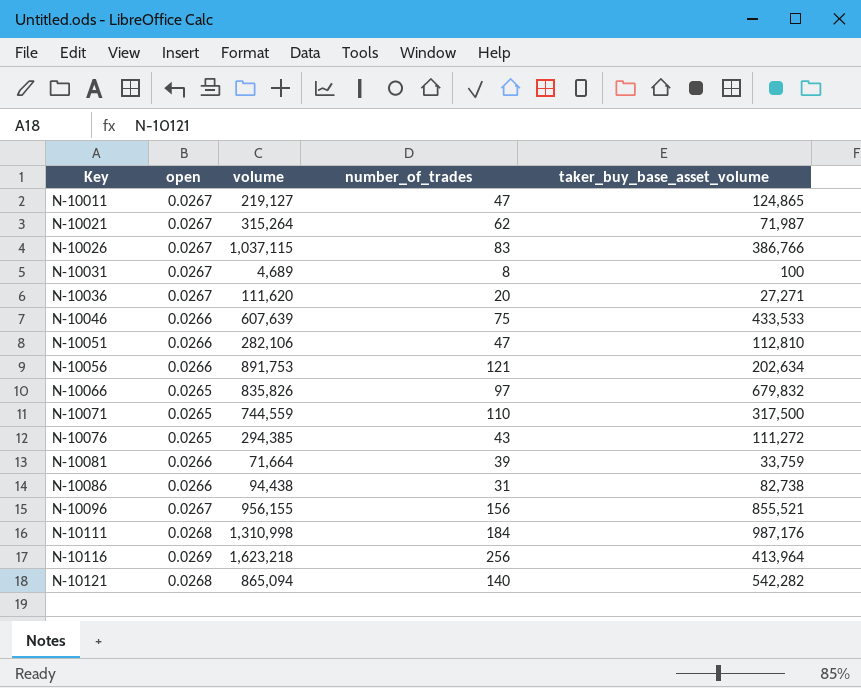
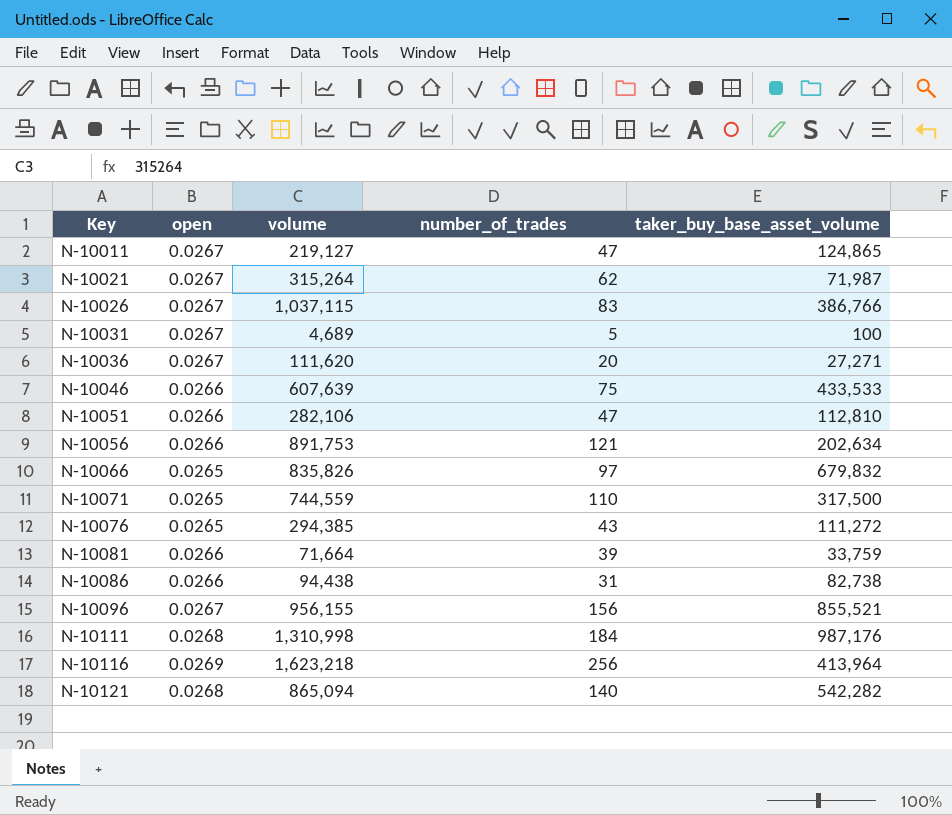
N-10031 | number_of_trades: 8 -> 5

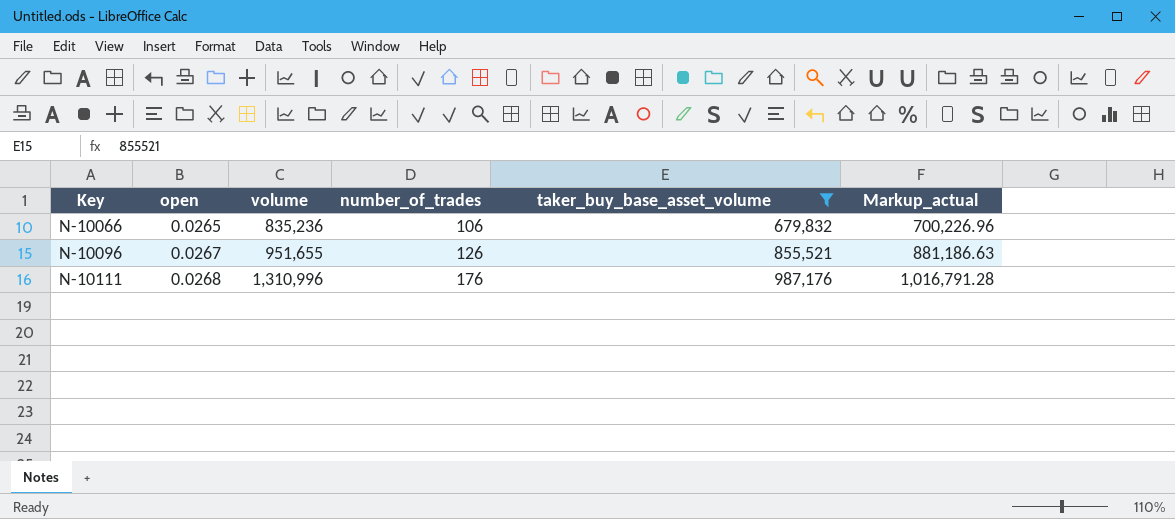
filter: none -> taker_buy_base_asset_volume >= 679,832
column Markup_actual | formula: none -> [taker_buy_base_asset_volume] * 1.03
N-10066 | volume: 835,826 -> 835,236
N-10066 | number_of_trades: 97 -> 106
N-10096 | volume: 956,155 -> 951,655
N-10096 | number_of_trades: 156 -> 126
N-10111 | volume: 1,310,998 -> 1,310,996
N-10111 | number_of_trades: 184 -> 176

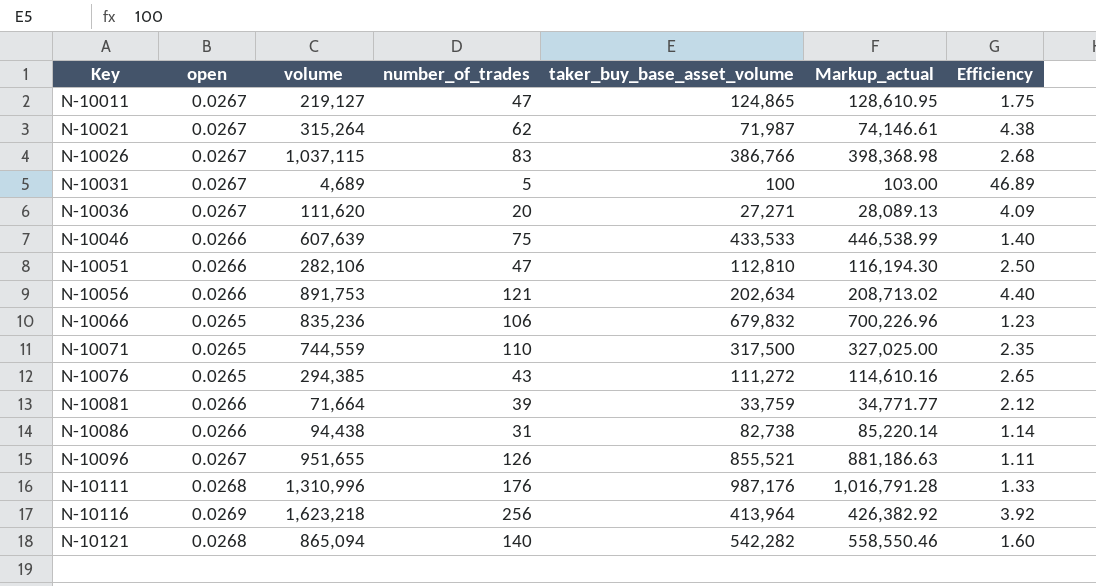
filter: taker_buy_base_asset_volume >= 679,832 -> none
column Efficiency | formula: none -> [volume] / [taker_buy_base_asset_volume]

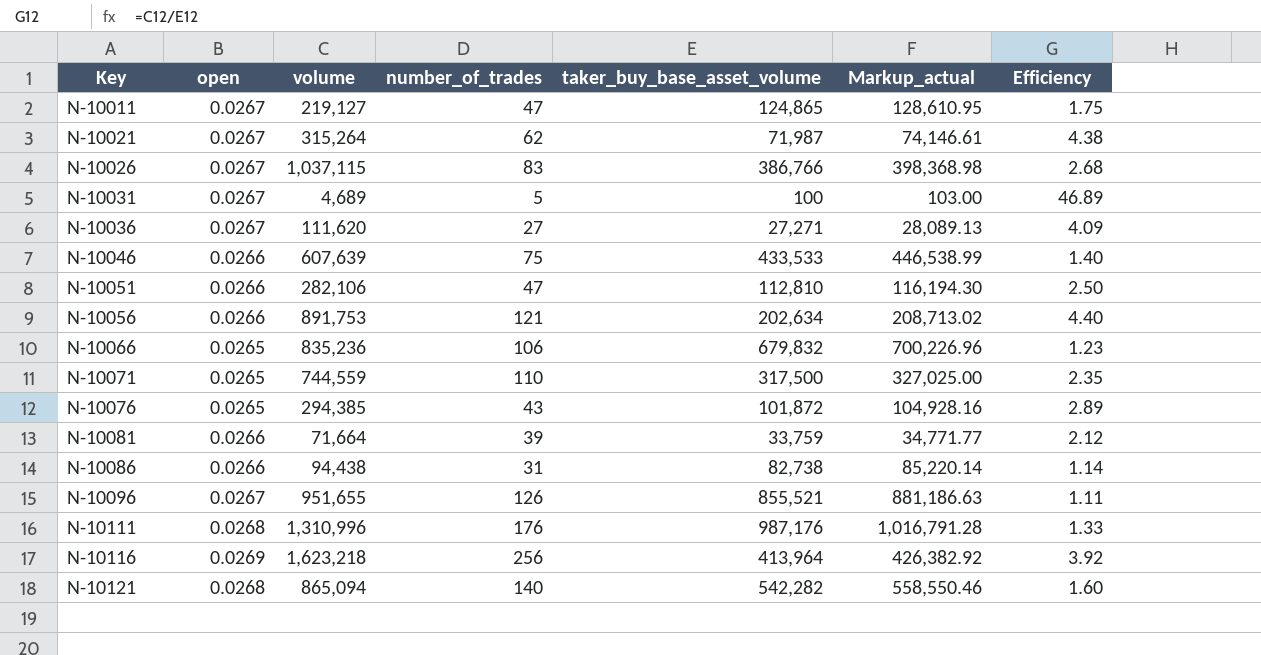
N-10036 | number_of_trades: 20 -> 27
N-10076 | taker_buy_base_asset_volume: 111,272 -> 101,872
N-10076 | Markup_actual: 114,610.16 -> 104,928.16
N-10076 | Efficiency: 2.65 -> 2.89

